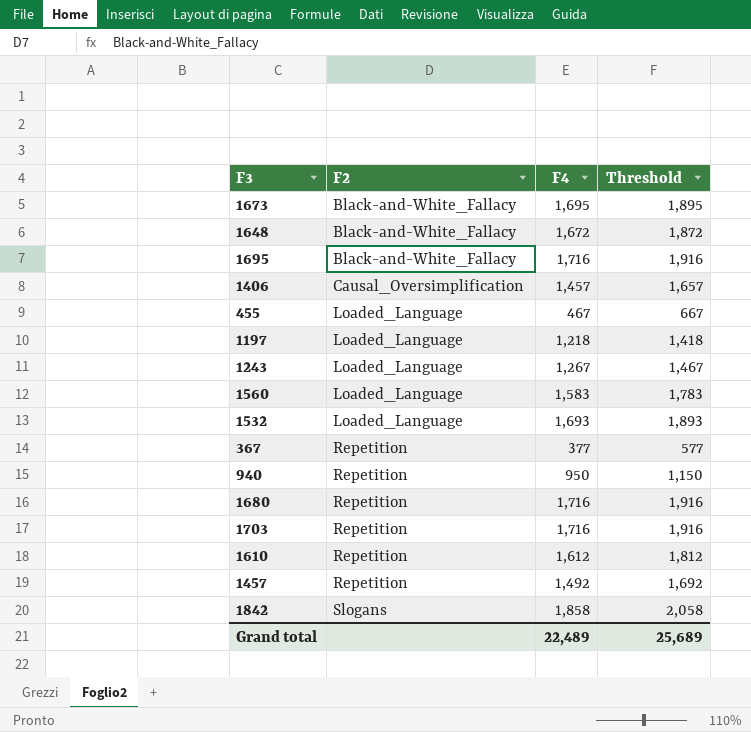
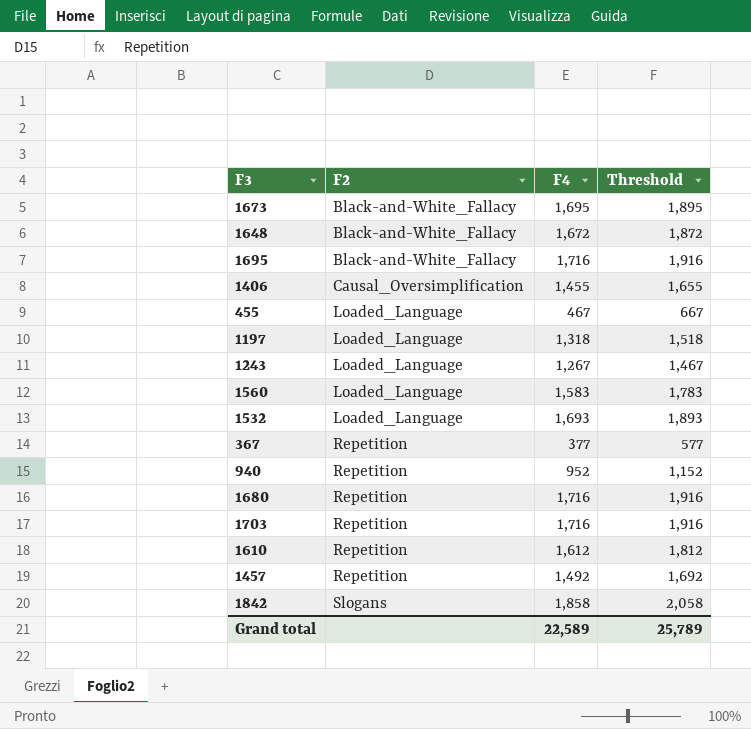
1406 | F4: 1,457 -> 1,455
1406 | Threshold: 1,657 -> 1,655
1197 | F4: 1,218 -> 1,318
1197 | Threshold: 1,418 -> 1,518
940 | F4: 950 -> 952
940 | Threshold: 1,150 -> 1,152
Grand total | F4: 22,489 -> 22,589
Grand total | Threshold: 25,689 -> 25,789

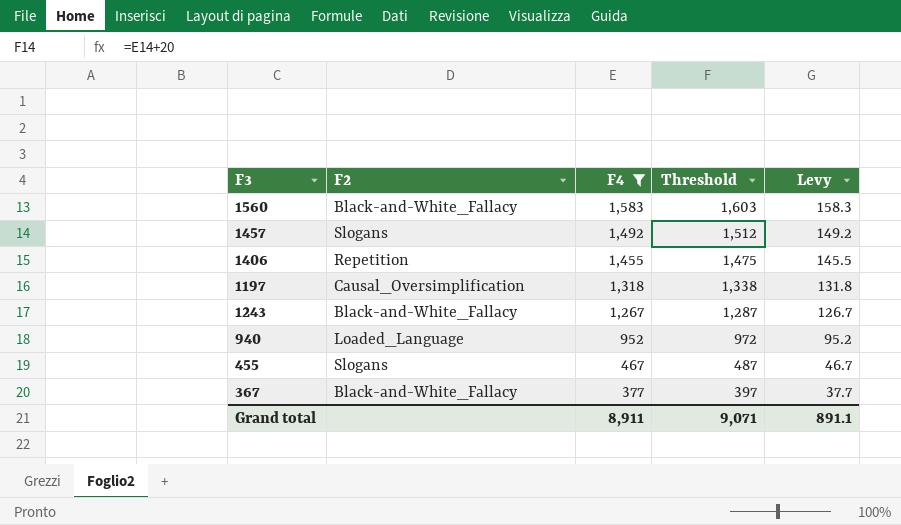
filter: none -> F4 <= 1,583
row order: F2 ascending -> F4 descending
column Threshold | formula: [F4] + 200 -> [F4] + 20
column Levy | formula: none -> [F4] * 0.1
1560 | F2: Loaded_Language -> Black-and-White_Fallacy
1457 | F2: Repetition -> Slogans
1406 | F2: Causal_Oversimplification -> Repetition
1197 | F2: Loaded_Language -> Causal_Oversimplification
1243 | F2: Loaded_Language -> Black-and-White_Fallacy
940 | F2: Repetition -> Loaded_Language
455 | F2: Loaded_Language -> Slogans
367 | F2: Repetition -> Black-and-White_Fallacy
Grand total | F4: 22,589 -> 8,911
Grand total | Threshold: 25,789 -> 9,071

